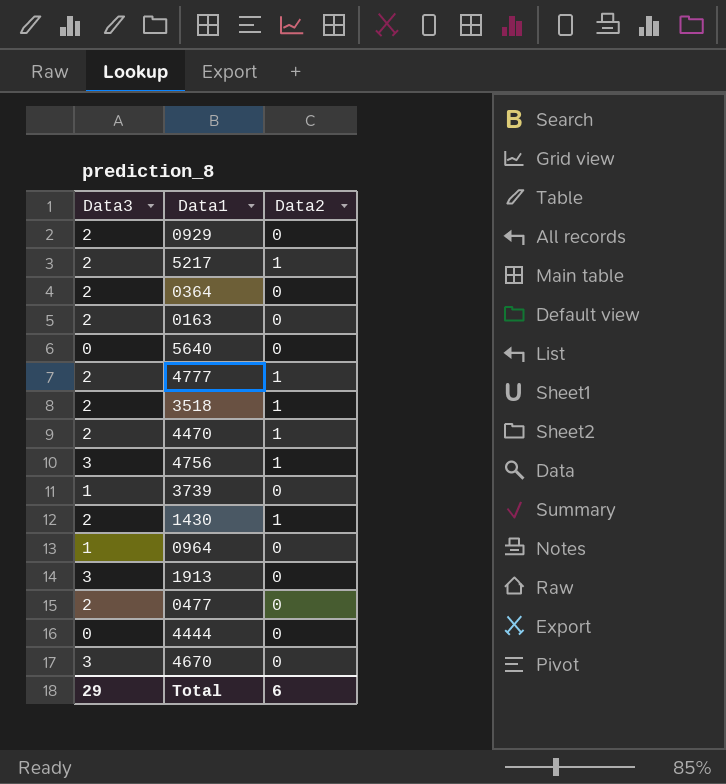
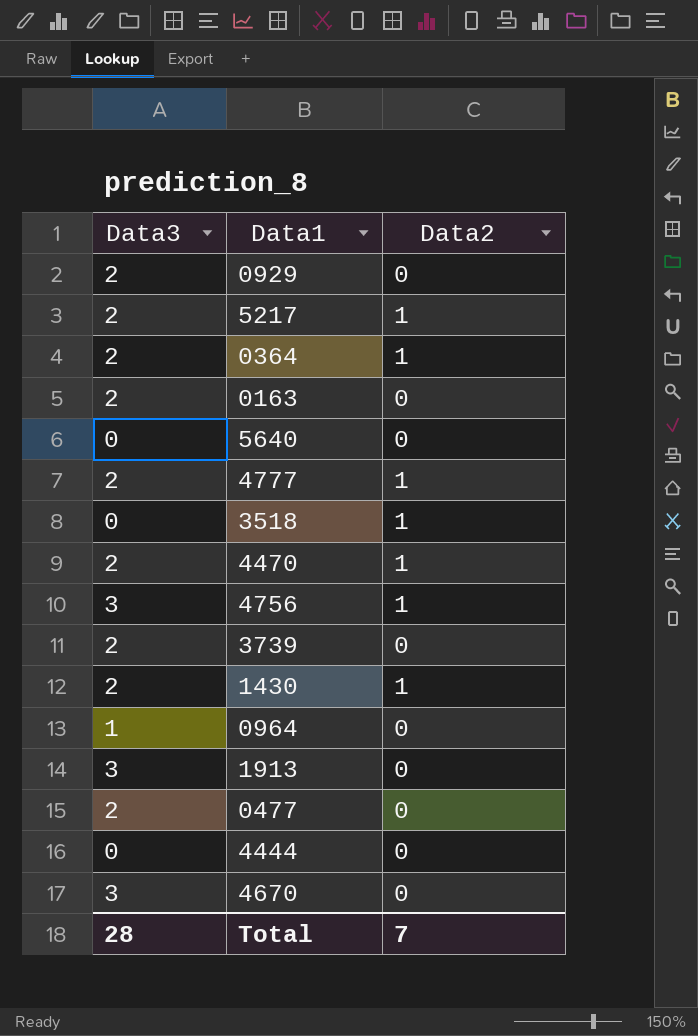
0364 | Data2: 0 -> 1
3518 | Data3: 2 -> 0
3739 | Data3: 1 -> 2
Total | Data3: 29 -> 28
Total | Data2: 6 -> 7

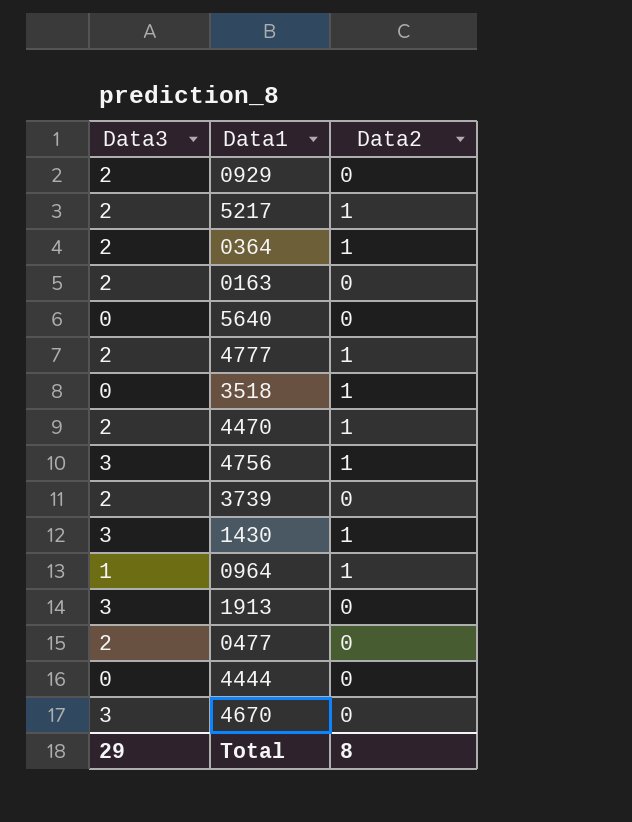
1430 | Data3: 2 -> 3
0964 | Data2: 0 -> 1
Total | Data3: 28 -> 29
Total | Data2: 7 -> 8

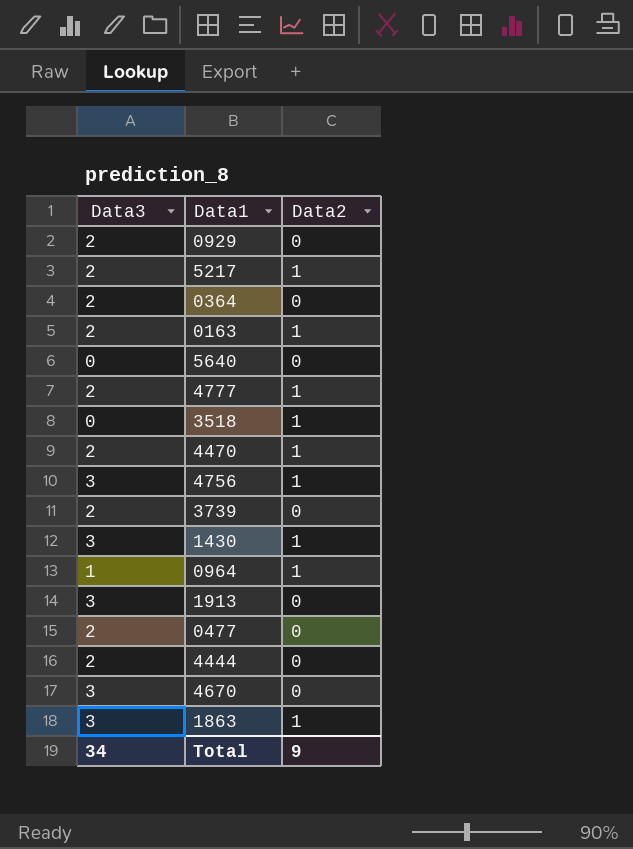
0364 | Data2: 1 -> 0
0163 | Data2: 0 -> 1
4444 | Data3: 0 -> 2
row 1863: none -> 3 | 1
Total | Data3: 29 -> 34
Total | Data2: 8 -> 9

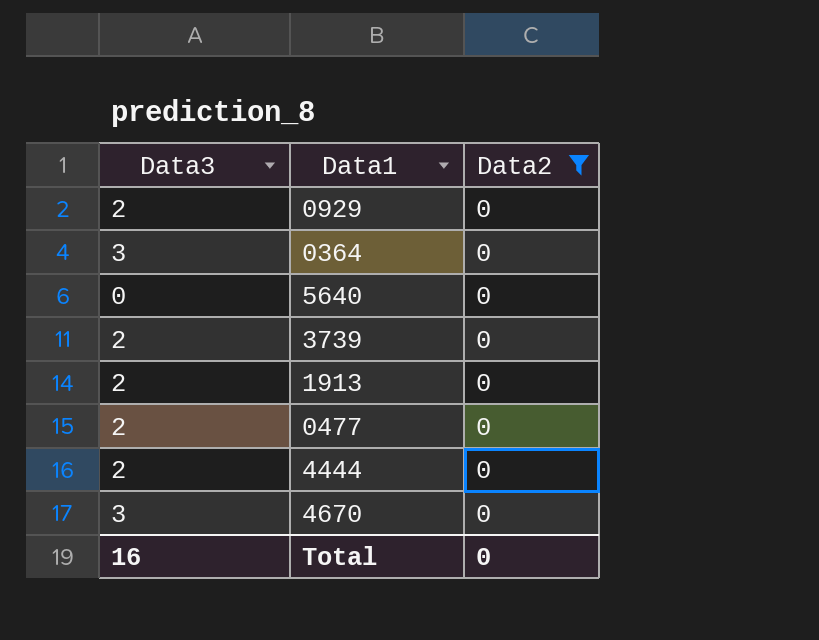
filter: none -> Data2 = 0
0364 | Data3: 2 -> 3
1913 | Data3: 3 -> 2
Total | Data3: 34 -> 16
Total | Data2: 9 -> 0

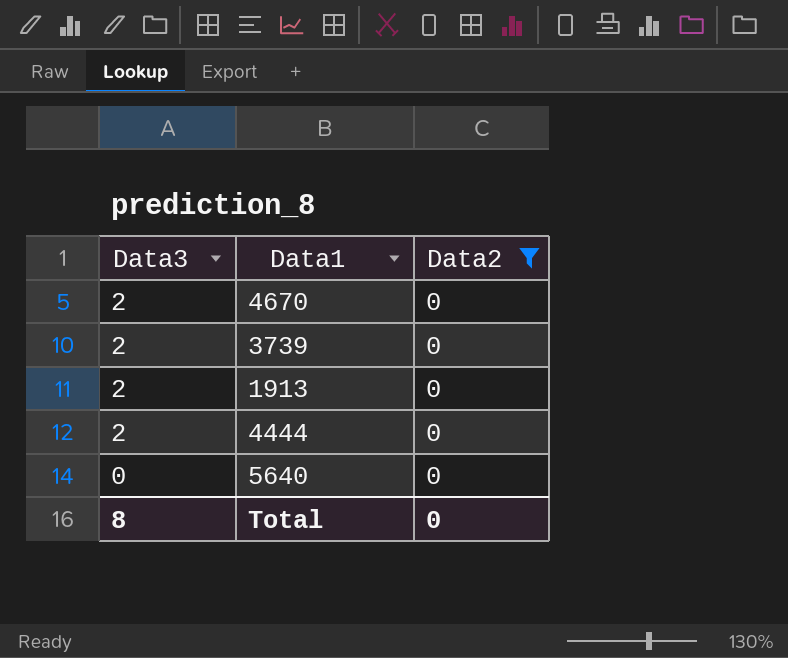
row order: none -> Data3 descending
row 0929: 2 | 0 -> none
row 0364: 3 | 0 -> none
row 0477: 2 | 0 -> none
4670 | Data3: 3 -> 2
Total | Data3: 16 -> 8

